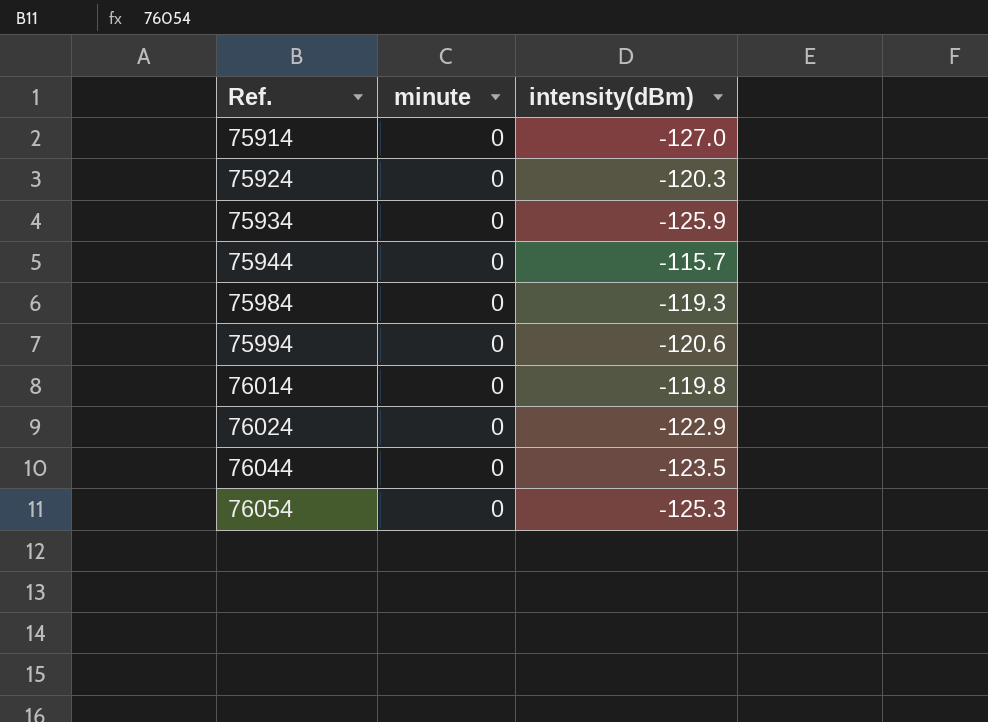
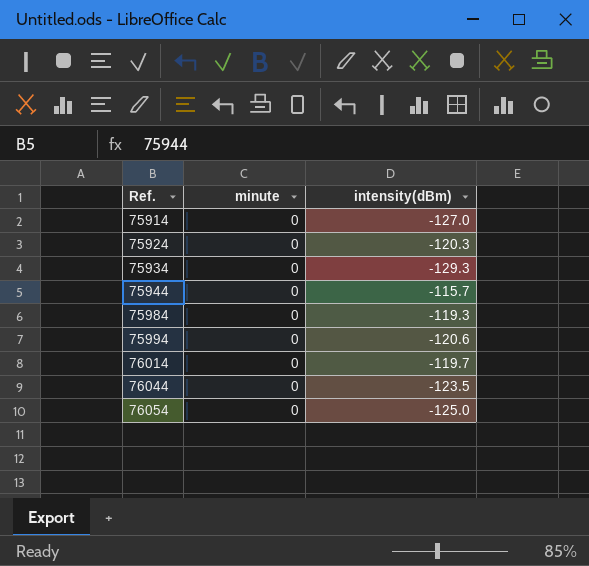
row 76024: 0 | -122.9 -> none
75934 | intensity(dBm): -125.9 -> -129.3
76014 | intensity(dBm): -119.8 -> -119.7
76054 | intensity(dBm): -125.3 -> -125.0

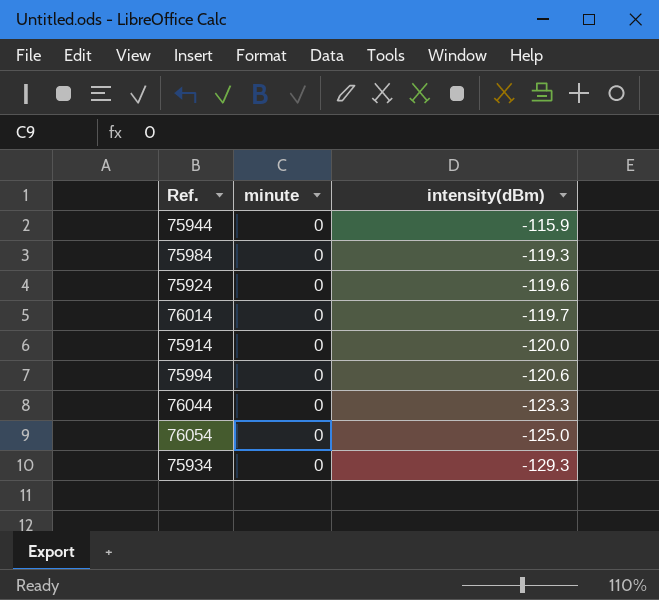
row order: Ref. ascending -> intensity(dBm) descending
75944 | intensity(dBm): -115.7 -> -115.9
75924 | intensity(dBm): -120.3 -> -119.6
75914 | intensity(dBm): -127.0 -> -120.0
76044 | intensity(dBm): -123.5 -> -123.3

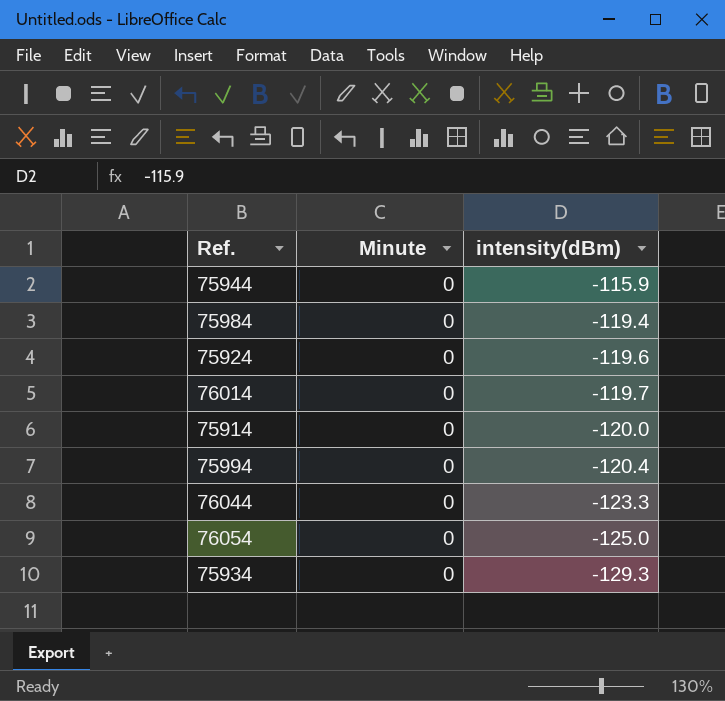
column name: minute -> Minute
75984 | intensity(dBm): -119.3 -> -119.4
75994 | intensity(dBm): -120.6 -> -120.4

